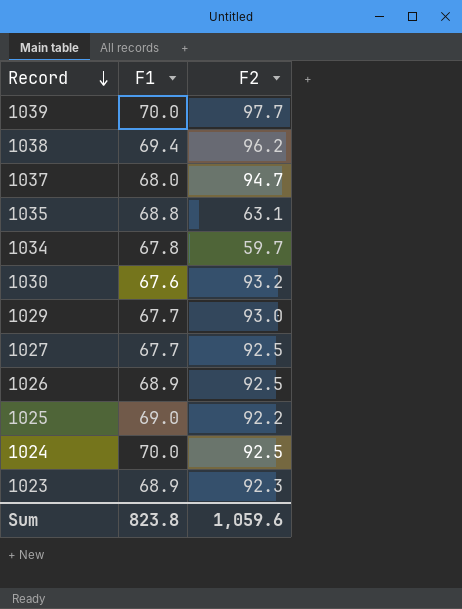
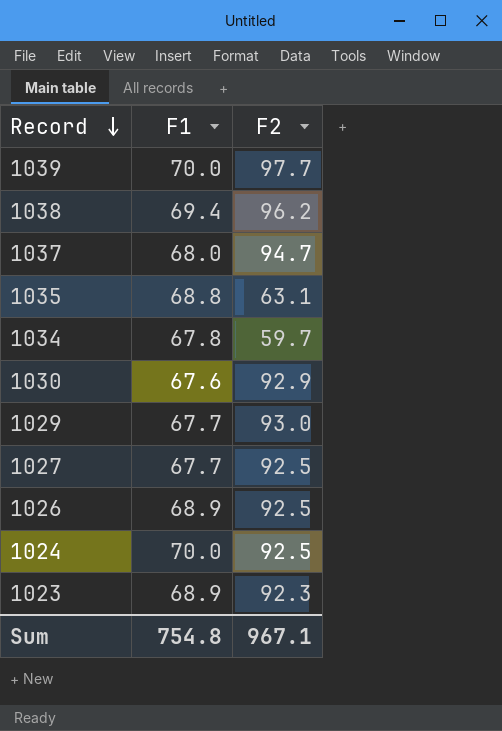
row 1025: 69.0 | 92.2 -> none
1030 | F2: 93.2 -> 92.9
Sum | F1: 823.8 -> 754.8
Sum | F2: 1,059.6 -> 967.1

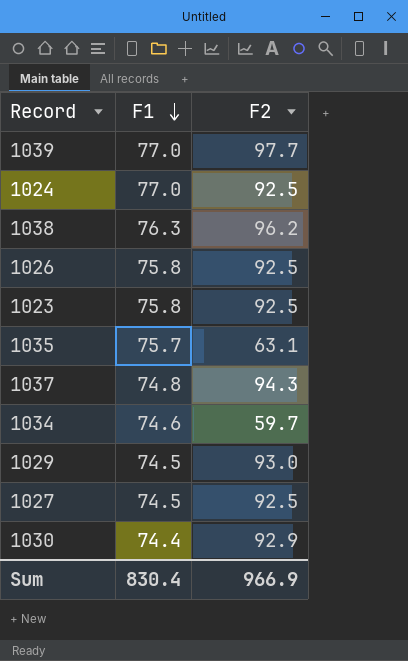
row order: Record descending -> F1 descending
1039 | F1: 70.0 -> 77.0
1024 | F1: 70.0 -> 77.0
1038 | F1: 69.4 -> 76.3
1026 | F1: 68.9 -> 75.8
1023 | F1: 68.9 -> 75.8
1023 | F2: 92.3 -> 92.5
1035 | F1: 68.8 -> 75.7
1037 | F1: 68.0 -> 74.8
1037 | F2: 94.7 -> 94.3
1034 | F1: 67.8 -> 74.6
1029 | F1: 67.7 -> 74.5
1027 | F1: 67.7 -> 74.5
1030 | F1: 67.6 -> 74.4
Sum | F1: 754.8 -> 830.4
Sum | F2: 967.1 -> 966.9

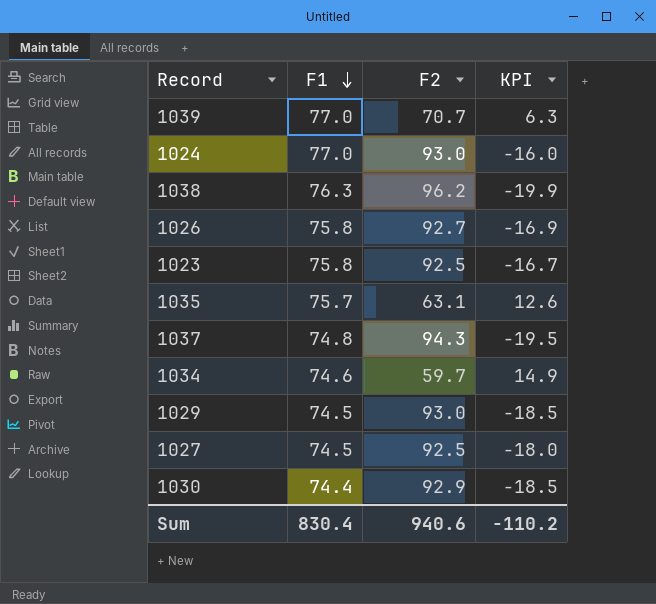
column KPI | formula: none -> [F1] - [F2]
1039 | F2: 97.7 -> 70.7
1024 | F2: 92.5 -> 93.0
1026 | F2: 92.5 -> 92.7
Sum | F2: 966.9 -> 940.6

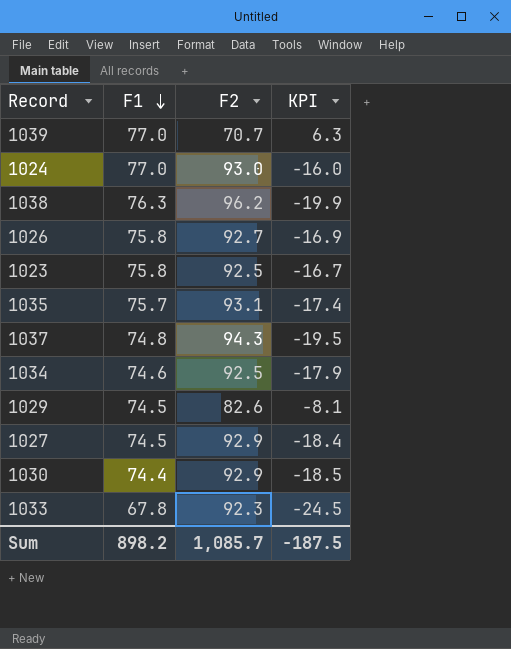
1035 | F2: 63.1 -> 93.1
1035 | KPI: 12.6 -> -17.4
1034 | F2: 59.7 -> 92.5
1034 | KPI: 14.9 -> -17.9
1029 | F2: 93.0 -> 82.6
1029 | KPI: -18.5 -> -8.1
1027 | F2: 92.5 -> 92.9
1027 | KPI: -18.0 -> -18.4
row 1033: none -> 67.8 | 92.3 | -24.5
Sum | F1: 830.4 -> 898.2
Sum | F2: 940.6 -> 1,085.7
Sum | KPI: -110.2 -> -187.5

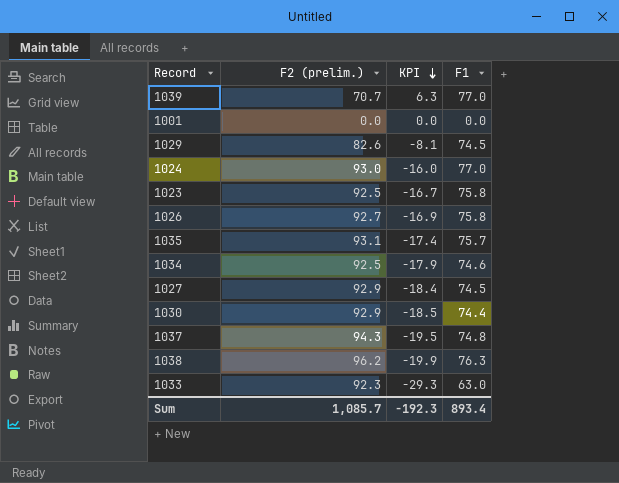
row order: F1 descending -> KPI descending
column name: F2 -> F2 (prelim.)
column F1 | position: 2 -> 4
row 1001: none -> 0.0 | 0.0 | 0.0
1033 | KPI: -24.5 -> -29.3
1033 | F1: 67.8 -> 63.0
Sum | KPI: -187.5 -> -192.3
Sum | F1: 898.2 -> 893.4

